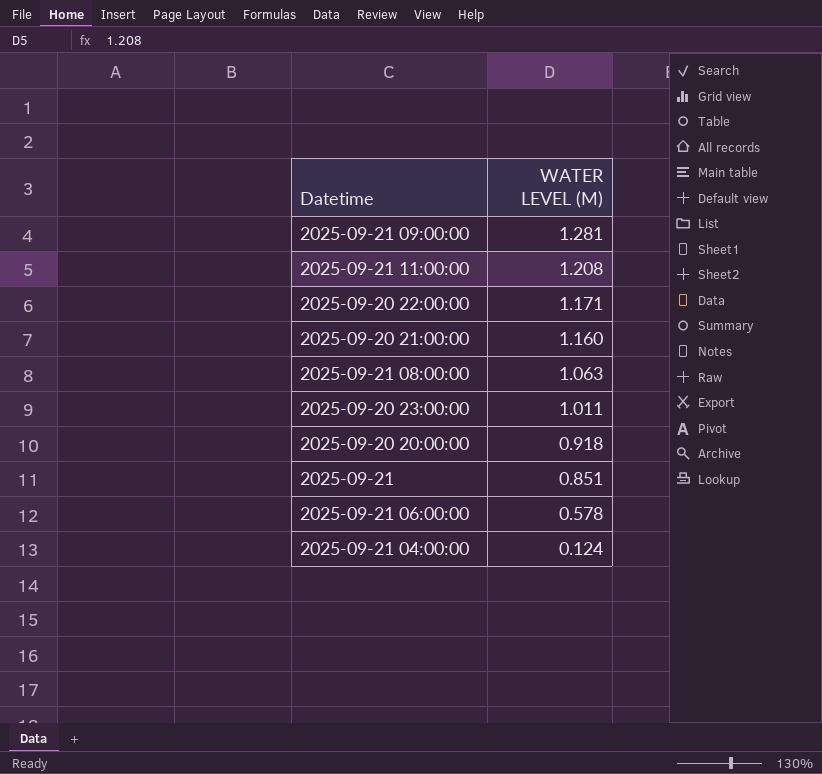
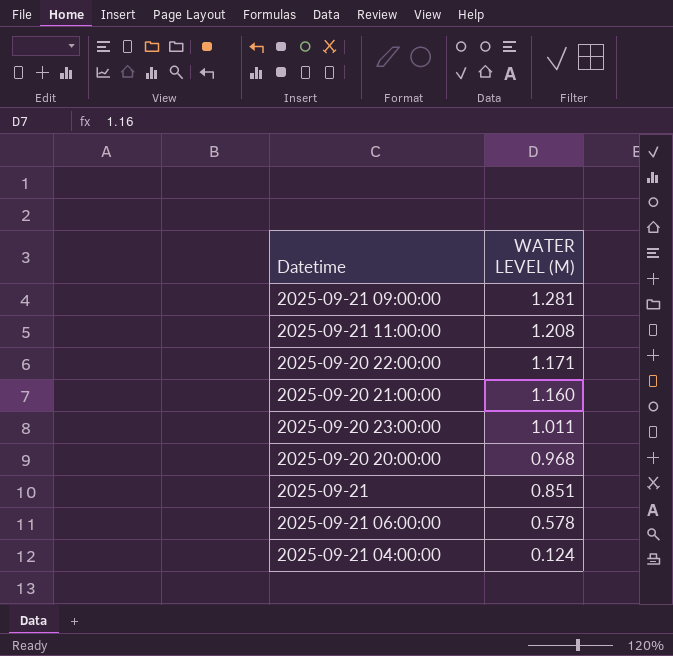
row 2025-09-21 08:00:00: 1.063 -> none
2025-09-20 20:00:00 | WATER LEVEL (M): 0.918 -> 0.968

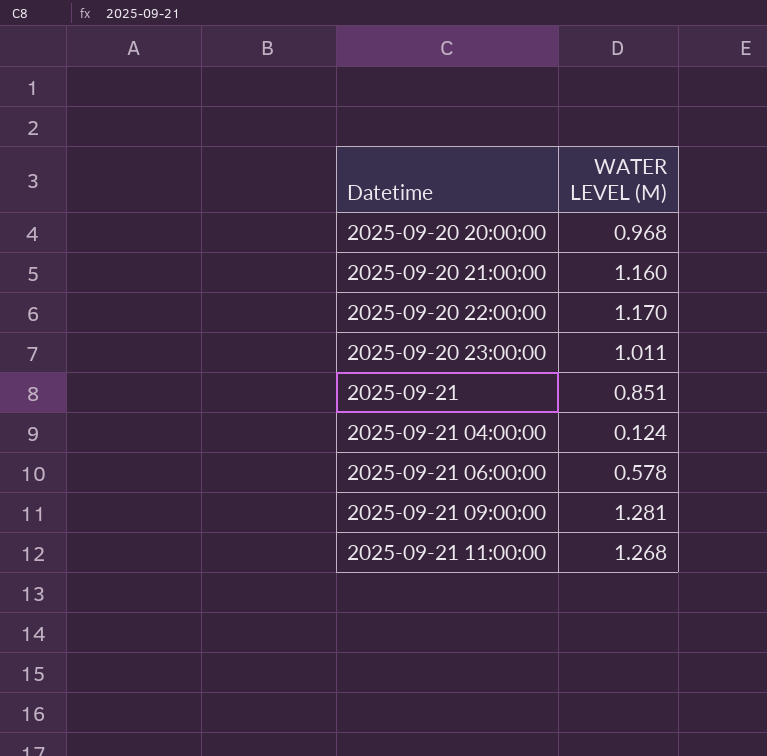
row order: WATER LEVEL (M) descending -> Datetime ascending
2025-09-20 22:00:00 | WATER LEVEL (M): 1.171 -> 1.170
2025-09-21 11:00:00 | WATER LEVEL (M): 1.208 -> 1.268

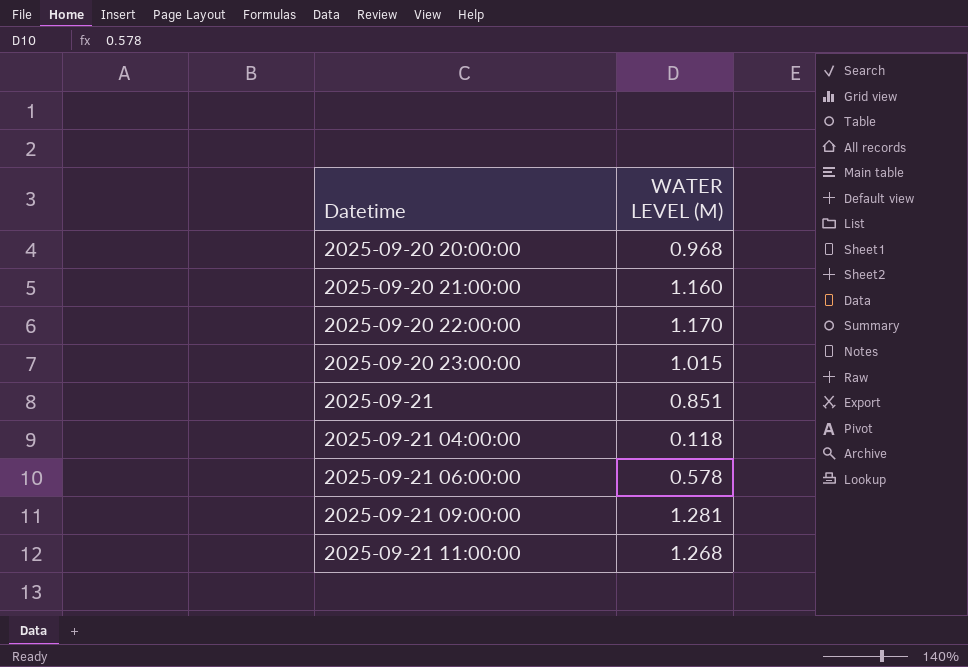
2025-09-20 23:00:00 | WATER LEVEL (M): 1.011 -> 1.015
2025-09-21 04:00:00 | WATER LEVEL (M): 0.124 -> 0.118

